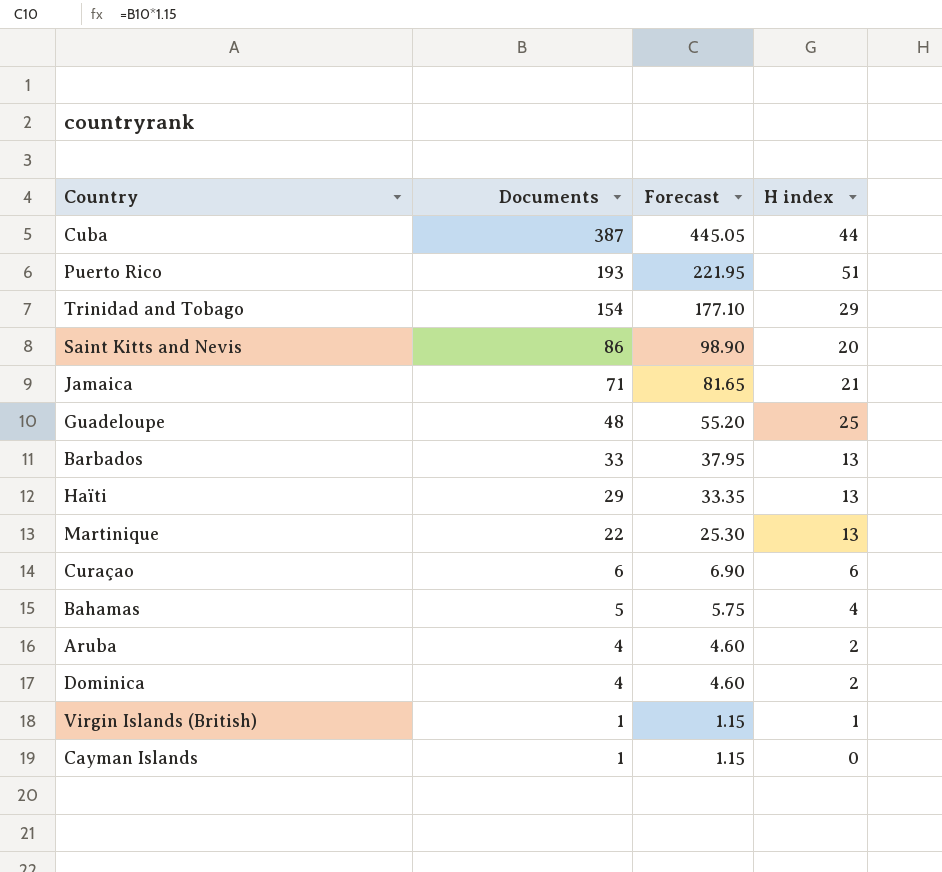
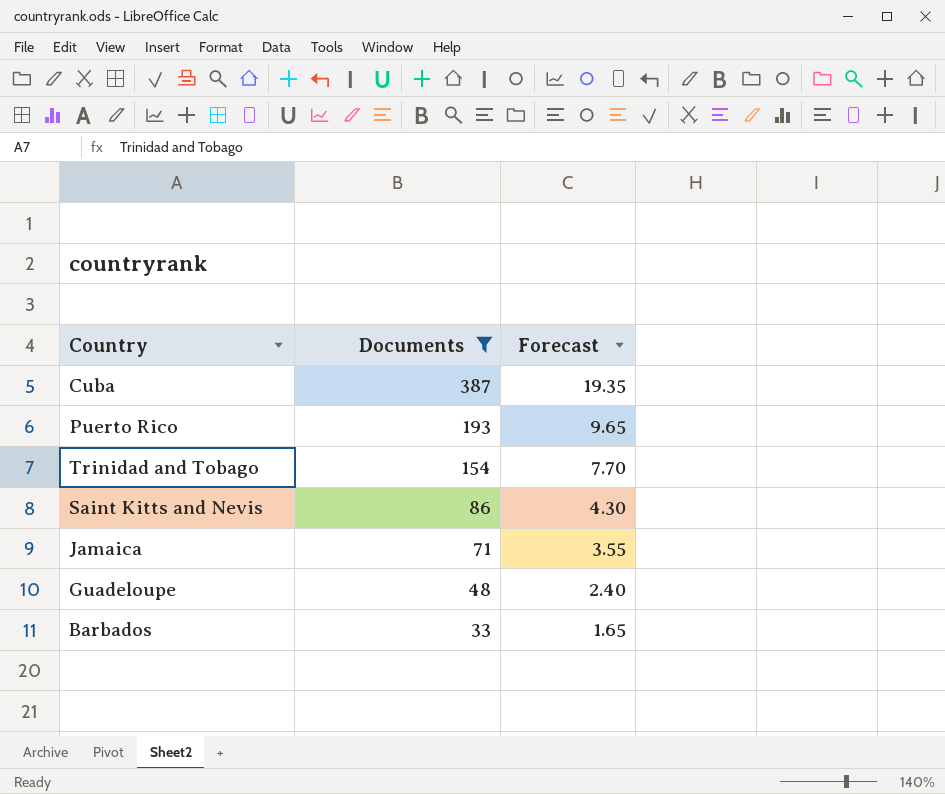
filter: none -> Documents >= 33
column H index | position: 4 -> none
column Forecast | formula: [Documents] * 1.15 -> [Documents] * 0.05

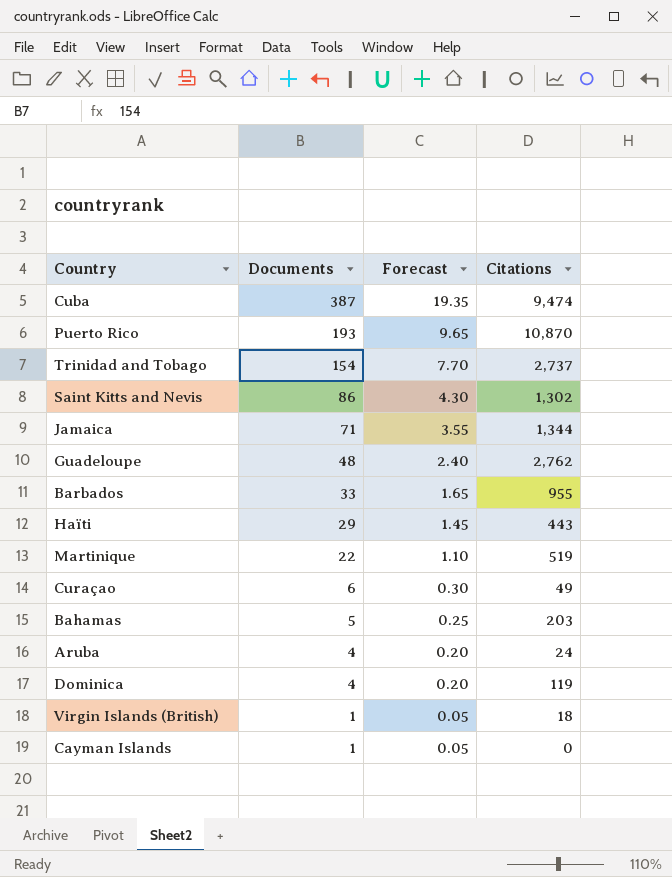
filter: Documents >= 33 -> none
column Citations | position: none -> 4

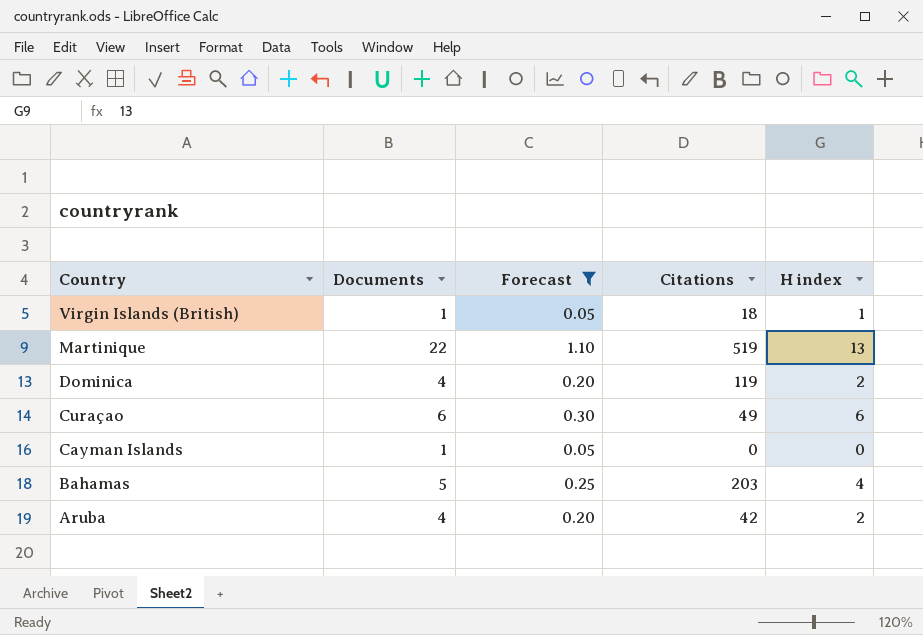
filter: none -> Forecast <= 1.10
row order: Documents descending -> Country descending
column H index | position: none -> 5
Aruba | Citations: 24 -> 42

